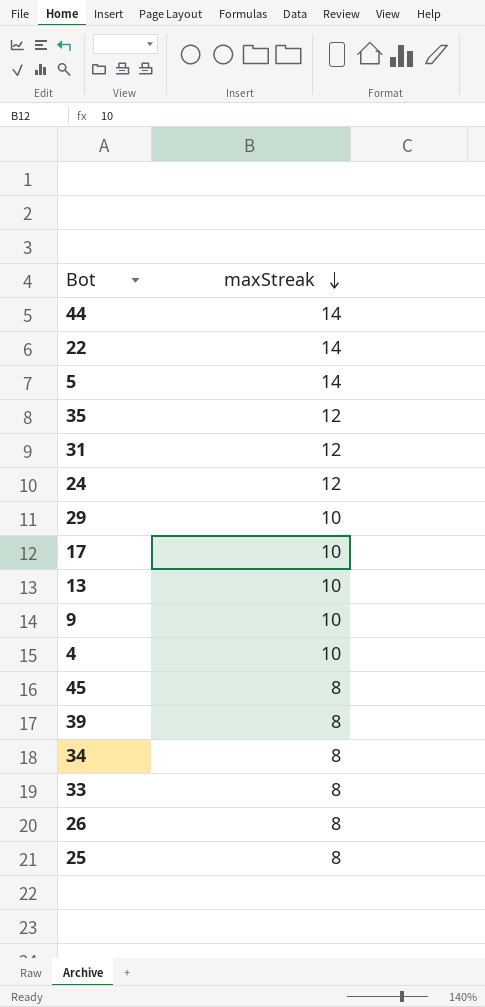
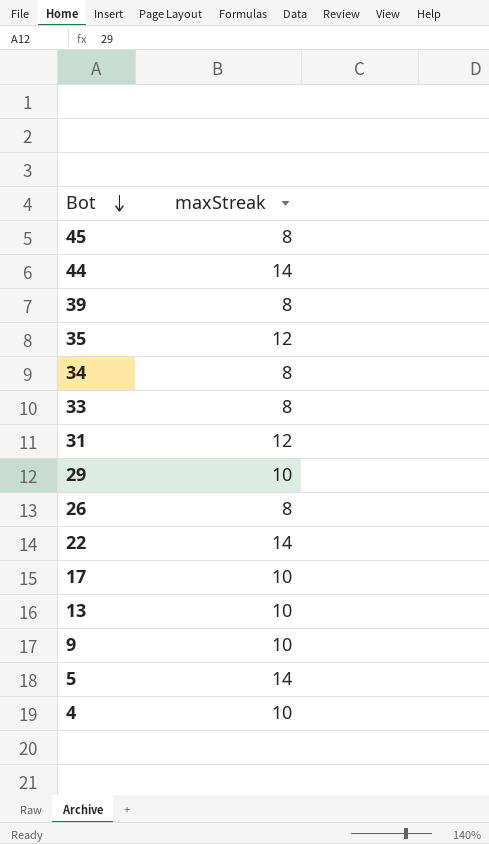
row order: maxStreak descending -> Bot descending
row 24: 12 -> none
row 25: 8 -> none

